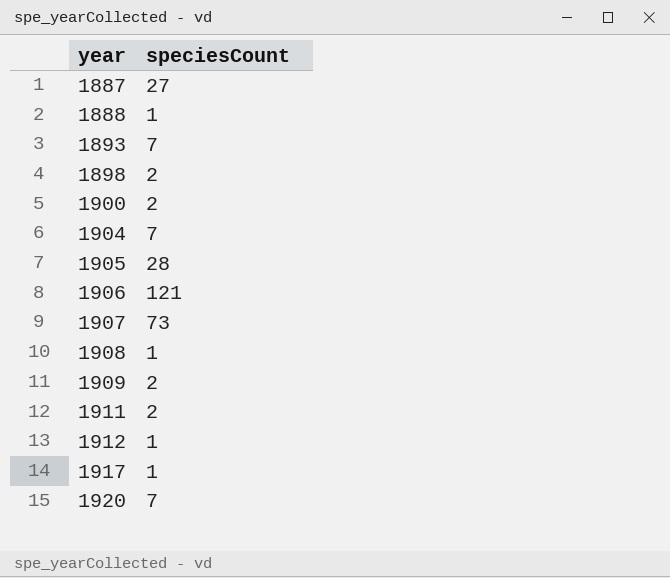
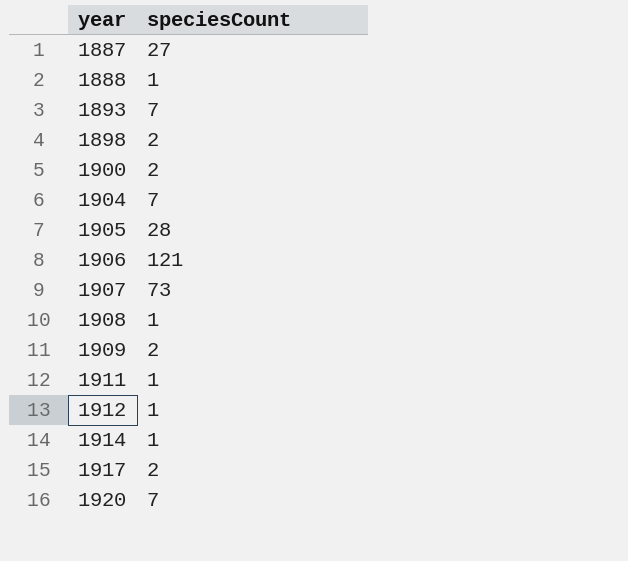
1911 | speciesCount: 2 -> 1
row 1914: none -> 1
1917 | speciesCount: 1 -> 2

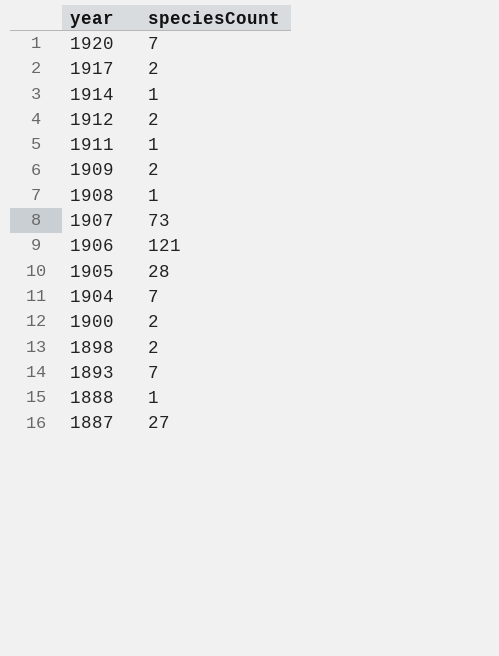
row order: year ascending -> year descending
1912 | speciesCount: 1 -> 2

